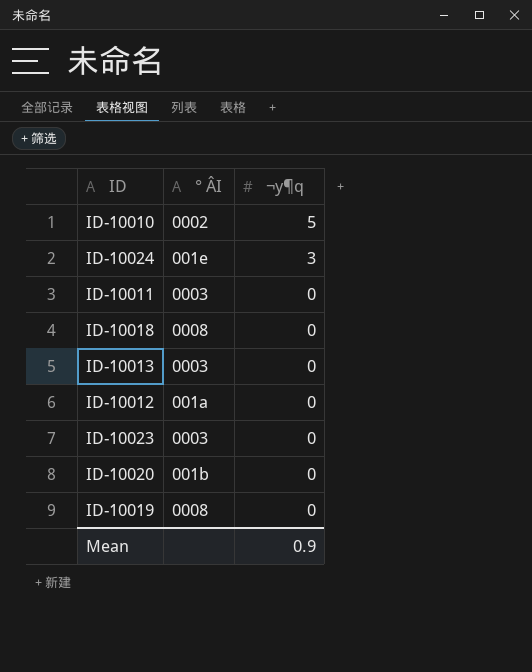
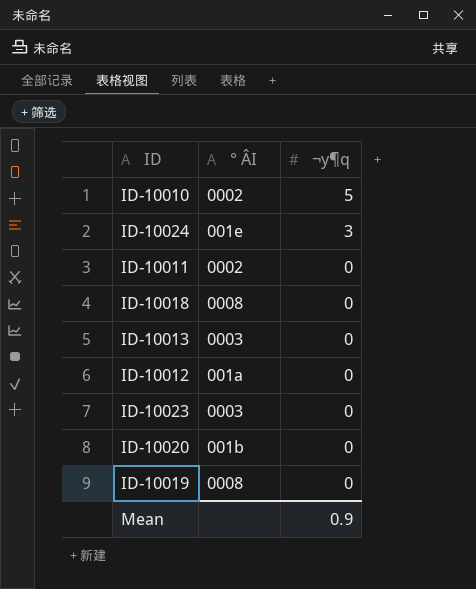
ID-10011 | ° ÂI: 0003 -> 0002

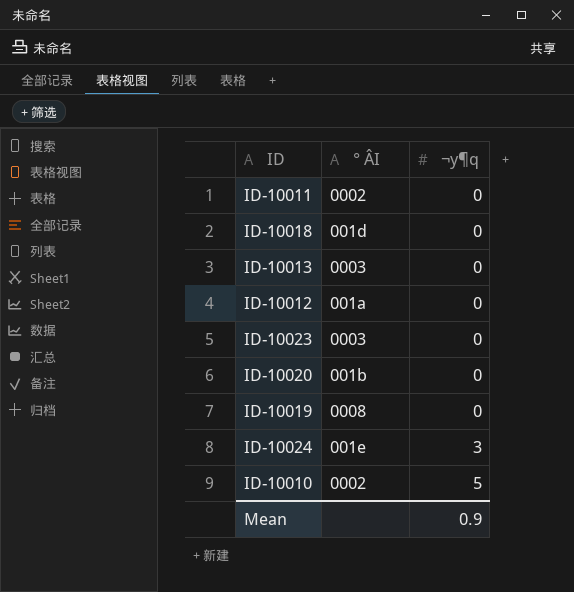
row order: ¬y¶q descending -> ¬y¶q ascending
ID-10018 | ° ÂI: 0008 -> 001d

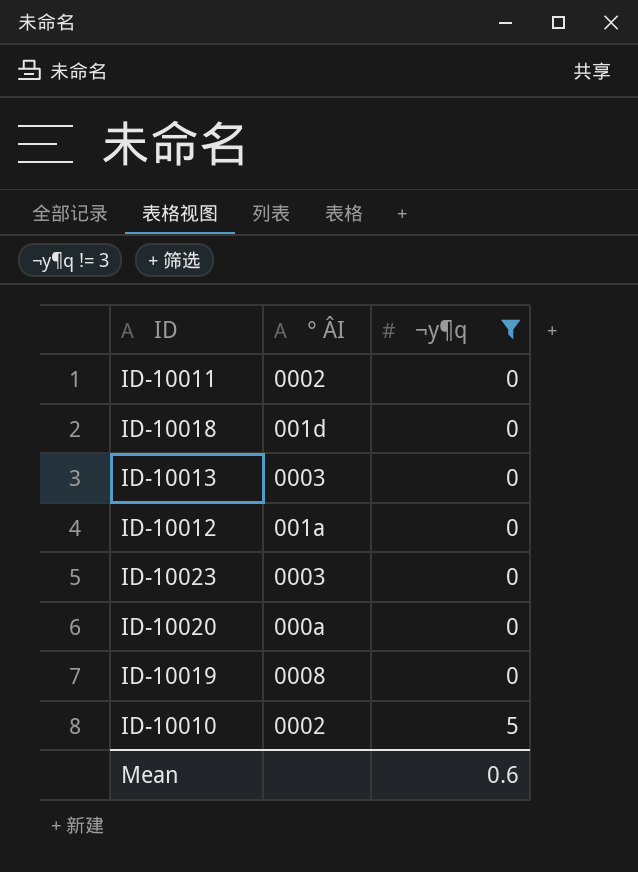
filter: none -> ¬y¶q != 3
ID-10020 | ° ÂI: 001b -> 000a
Mean | ¬y¶q: 0.9 -> 0.6

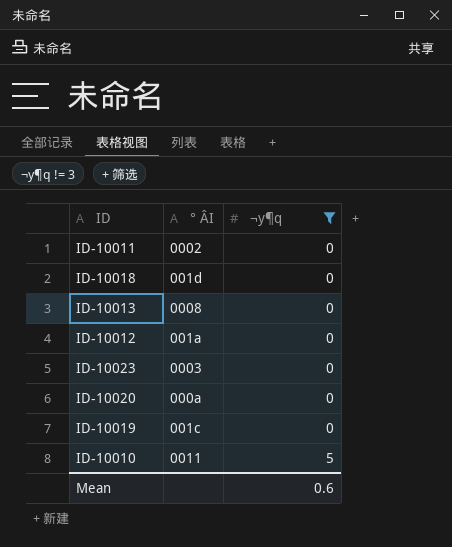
ID-10013 | ° ÂI: 0003 -> 0008
ID-10019 | ° ÂI: 0008 -> 001c
ID-10010 | ° ÂI: 0002 -> 0011

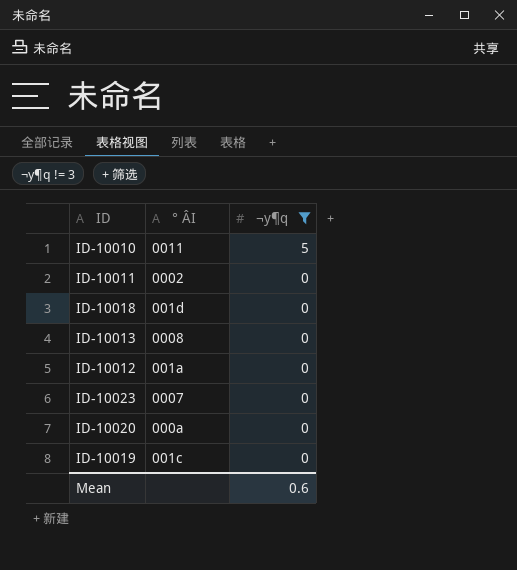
row order: ¬y¶q ascending -> ¬y¶q descending
ID-10023 | ° ÂI: 0003 -> 0007

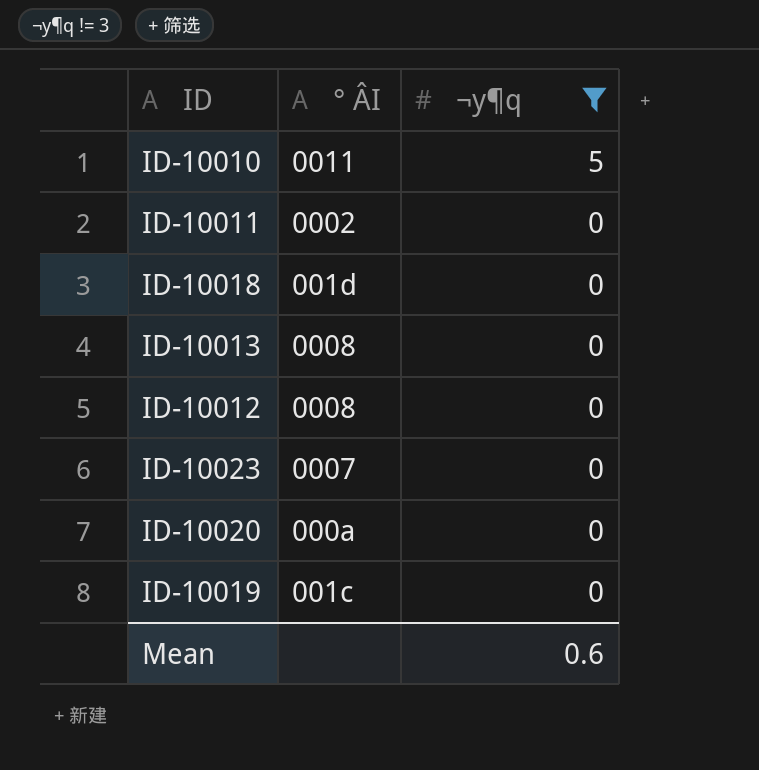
ID-10012 | ° ÂI: 001a -> 0008

